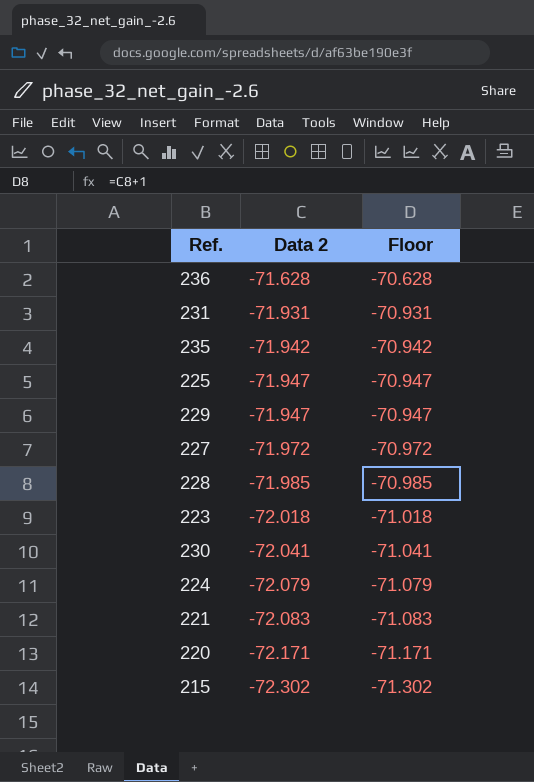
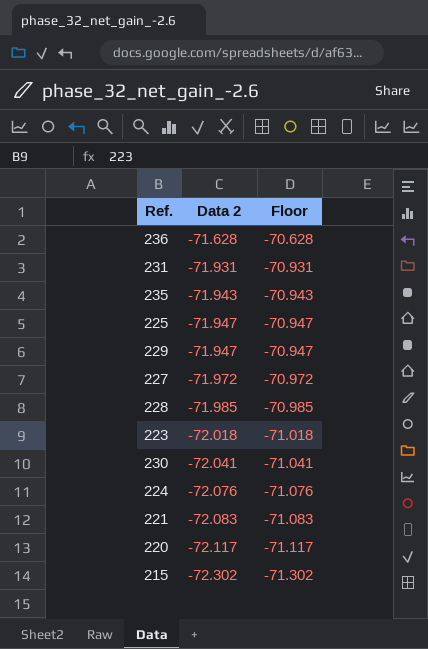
235 | Data 2: -71.942 -> -71.943
235 | Floor: -70.942 -> -70.943
224 | Data 2: -72.079 -> -72.076
224 | Floor: -71.079 -> -71.076
220 | Data 2: -72.171 -> -72.117
220 | Floor: -71.171 -> -71.117

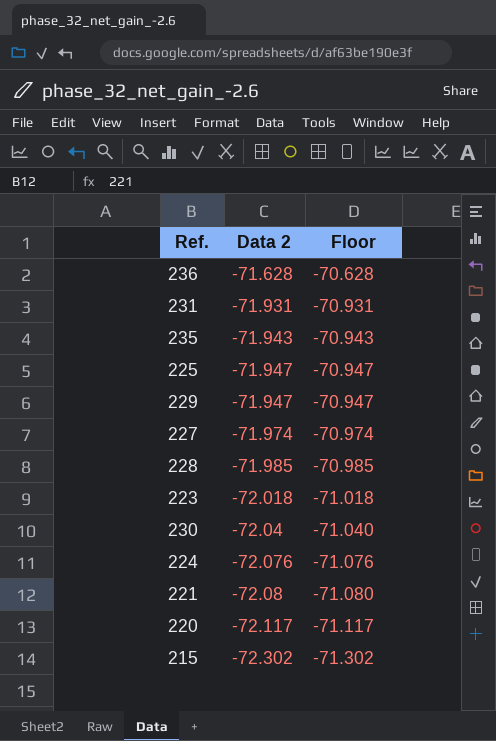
227 | Data 2: -71.972 -> -71.974
227 | Floor: -70.972 -> -70.974
230 | Data 2: -72.041 -> -72.04
230 | Floor: -71.041 -> -71.040
221 | Data 2: -72.083 -> -72.08
221 | Floor: -71.083 -> -71.080

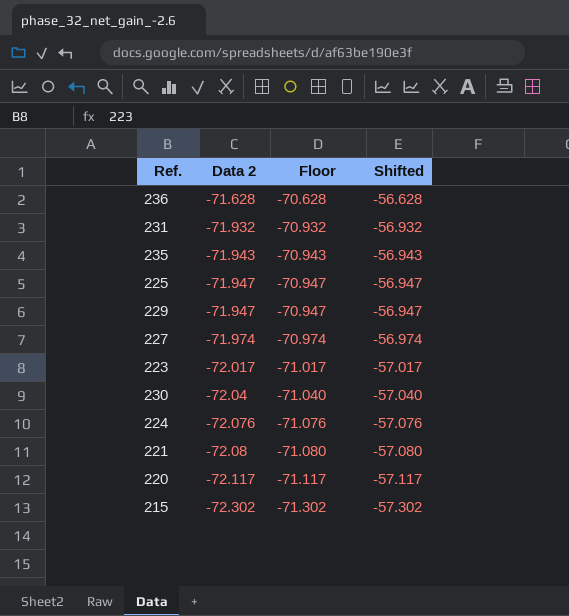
column Shifted | formula: none -> [Data 2] + 15
row 228: -71.985 | -70.985 -> none
231 | Data 2: -71.931 -> -71.932
231 | Floor: -70.931 -> -70.932
223 | Data 2: -72.018 -> -72.017
223 | Floor: -71.018 -> -71.017

